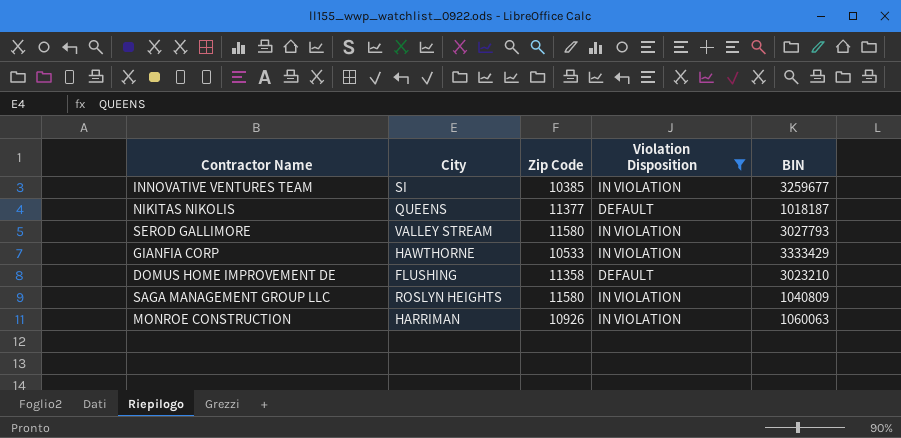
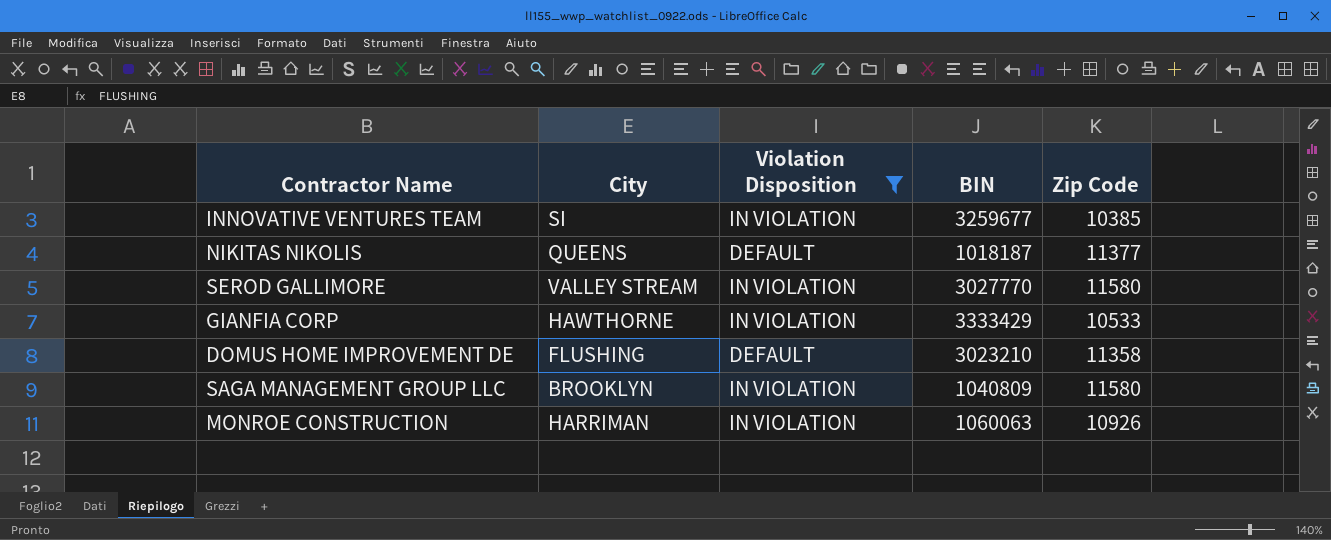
column Zip Code | position: 3 -> 5
SEROD GALLIMORE | BIN: 3027793 -> 3027770
SAGA MANAGEMENT GROUP LLC | City: ROSLYN HEIGHTS -> BROOKLYN

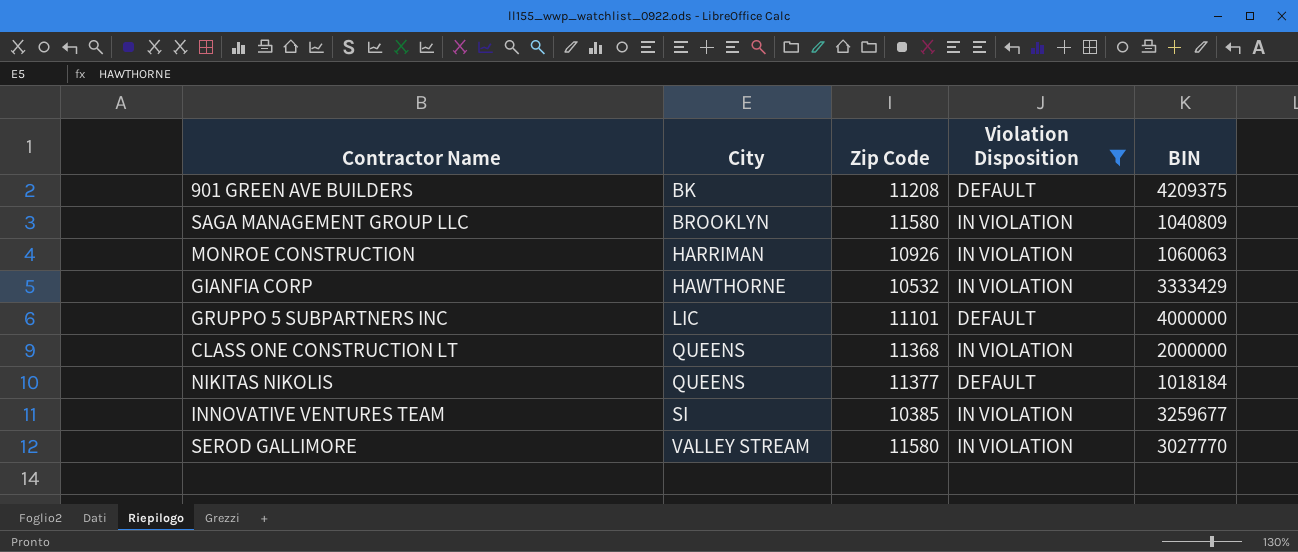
row order: none -> City ascending
column Zip Code | position: 5 -> 3
row DOMUS HOME IMPROVEMENT DE: FLUSHING | DEFAULT | 3023210 | 11358 -> none
row 901 GREEN AVE BUILDERS: none -> BK | 11208 | DEFAULT | 4209375
GIANFIA CORP | Zip Code: 10533 -> 10532
row GRUPPO 5 SUBPARTNERS INC: none -> LIC | 11101 | DEFAULT | 4000000
row CLASS ONE CONSTRUCTION LT: none -> QUEENS | 11368 | IN VIOLATION | 2000000
NIKITAS NIKOLIS | BIN: 1018187 -> 1018184

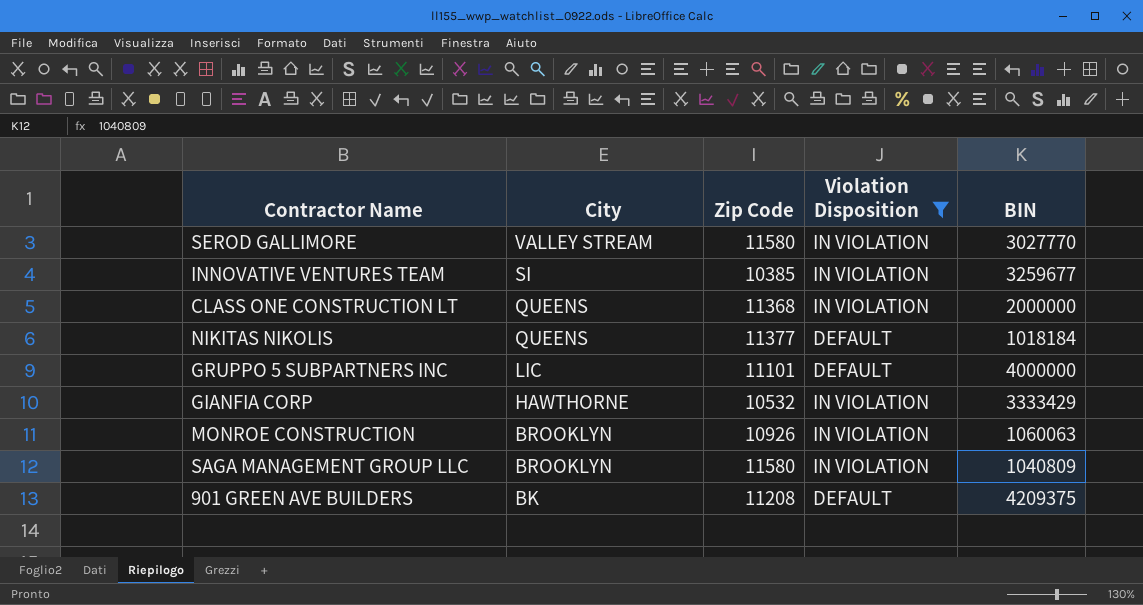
row order: City ascending -> City descending
MONROE CONSTRUCTION | City: HARRIMAN -> BROOKLYN

